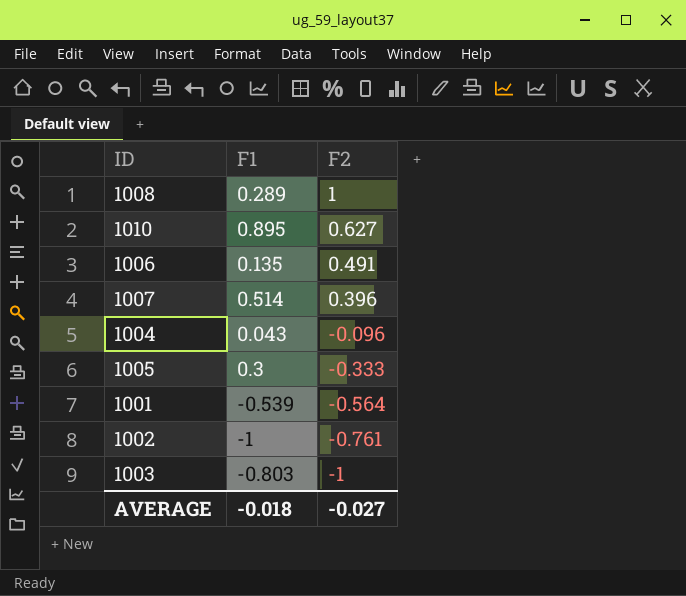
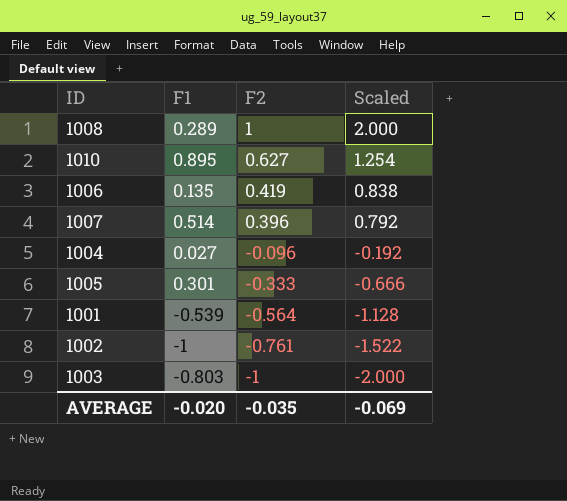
column Scaled | formula: none -> [F2] * 2
1006 | F2: 0.491 -> 0.419
1004 | F1: 0.043 -> 0.027
1005 | F1: 0.3 -> 0.301
AVERAGE | F1: -0.018 -> -0.020
AVERAGE | F2: -0.027 -> -0.035

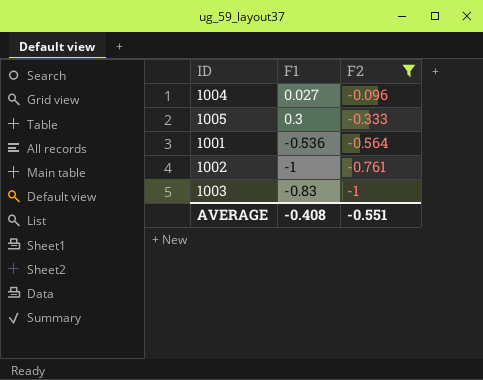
filter: none -> F2 <= -0.096
column Scaled | formula: [F2] * 2 -> none
1005 | F1: 0.301 -> 0.3
1001 | F1: -0.539 -> -0.536
1003 | F1: -0.803 -> -0.83
AVERAGE | F1: -0.020 -> -0.408
AVERAGE | F2: -0.035 -> -0.551

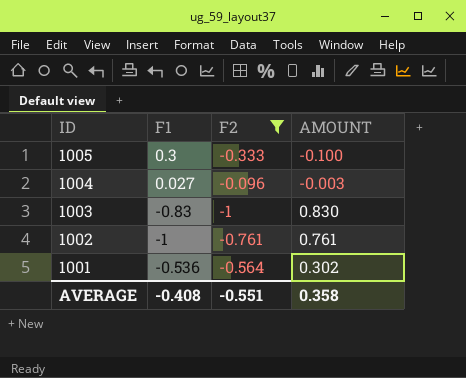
row order: F2 descending -> ID descending
column AMOUNT | formula: none -> [F1] * [F2]

